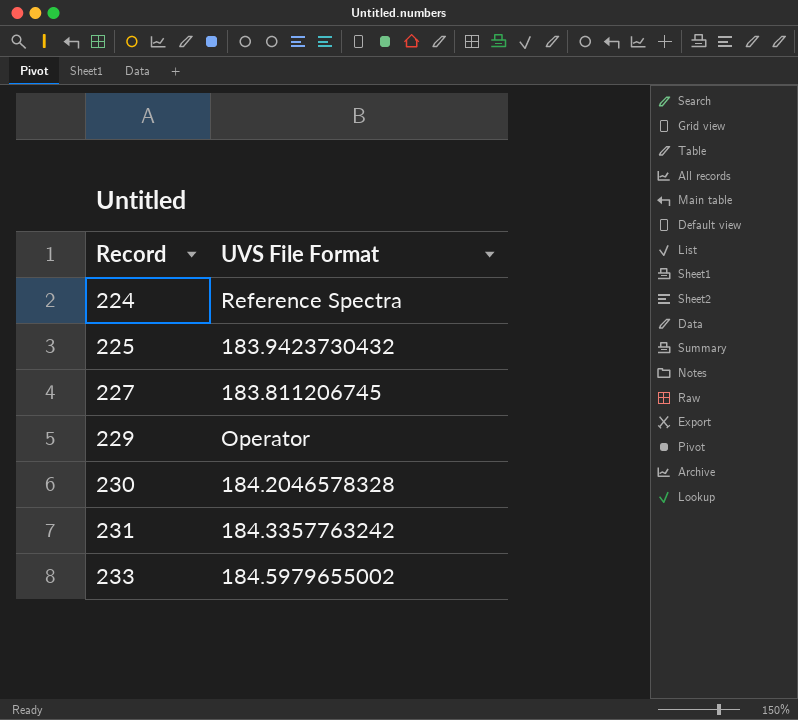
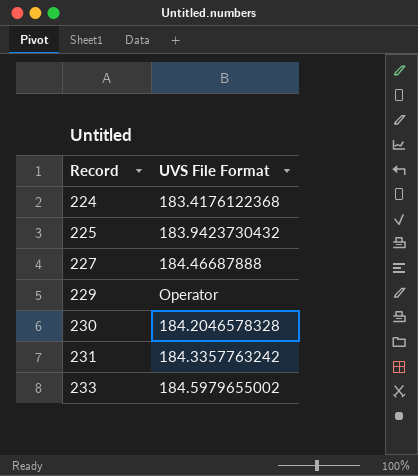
224 | UVS File Format: Reference Spectra -> 183.4176122368
227 | UVS File Format: 183.811206745 -> 184.46687888

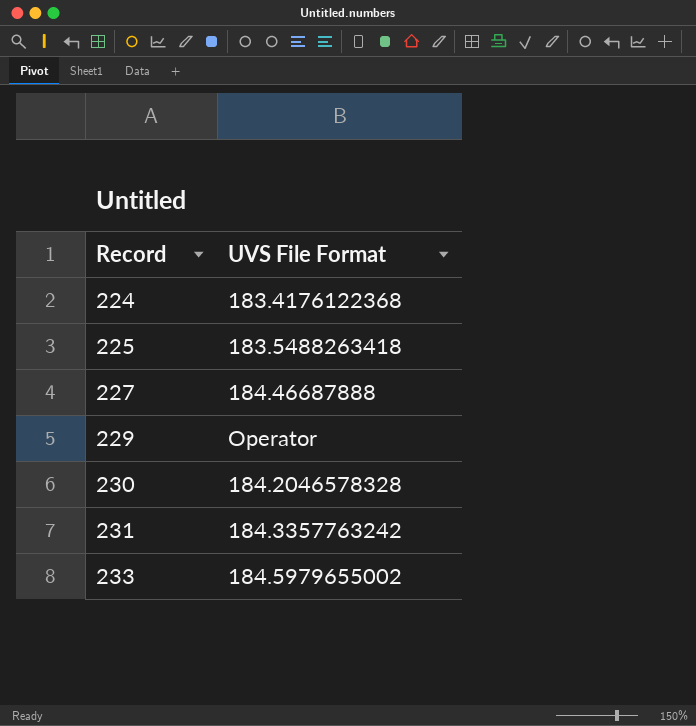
225 | UVS File Format: 183.9423730432 -> 183.5488263418

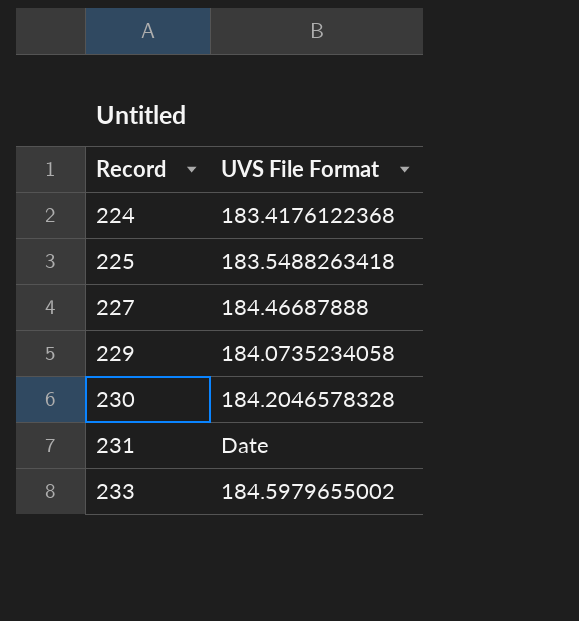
229 | UVS File Format: Operator -> 184.0735234058
231 | UVS File Format: 184.3357763242 -> Date

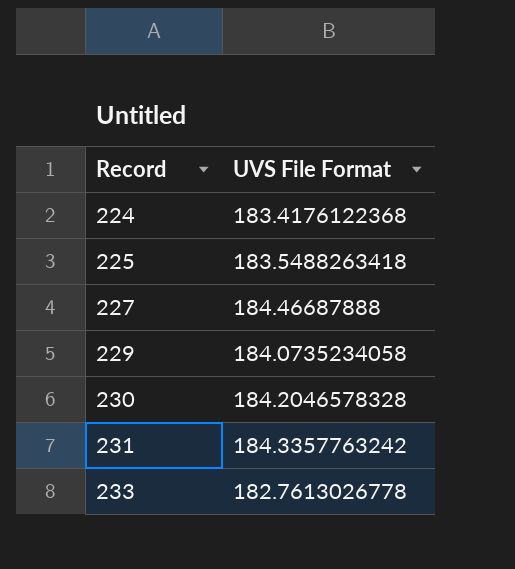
231 | UVS File Format: Date -> 184.3357763242
233 | UVS File Format: 184.5979655002 -> 182.7613026778

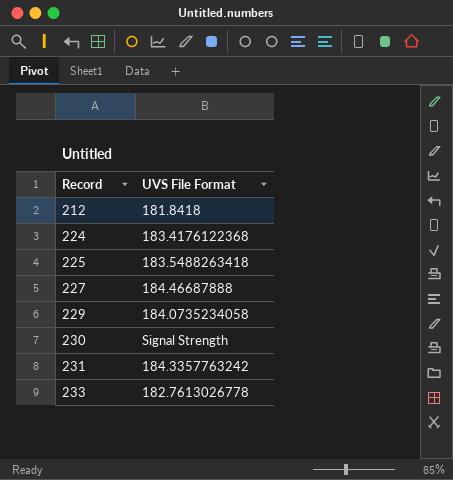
row 212: none -> 181.8418
230 | UVS File Format: 184.2046578328 -> Signal Strength

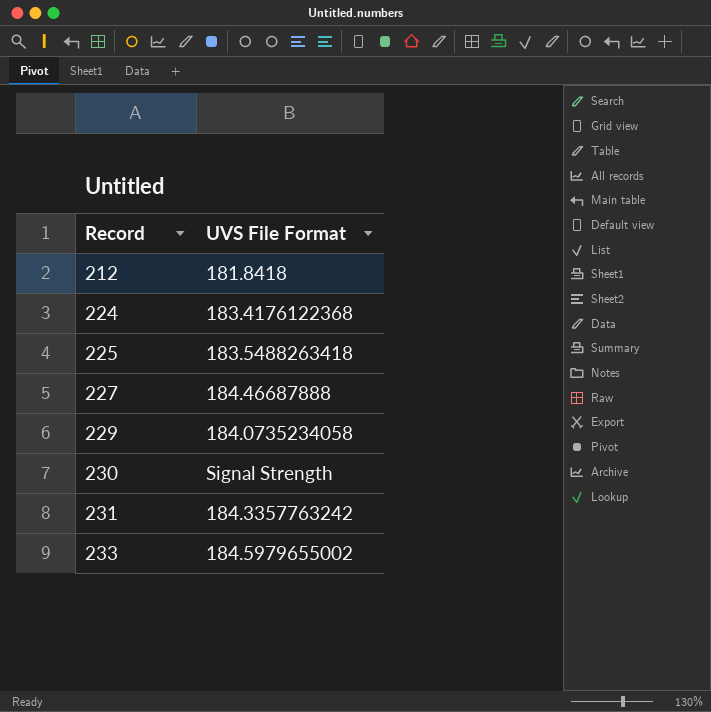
233 | UVS File Format: 182.7613026778 -> 184.5979655002

